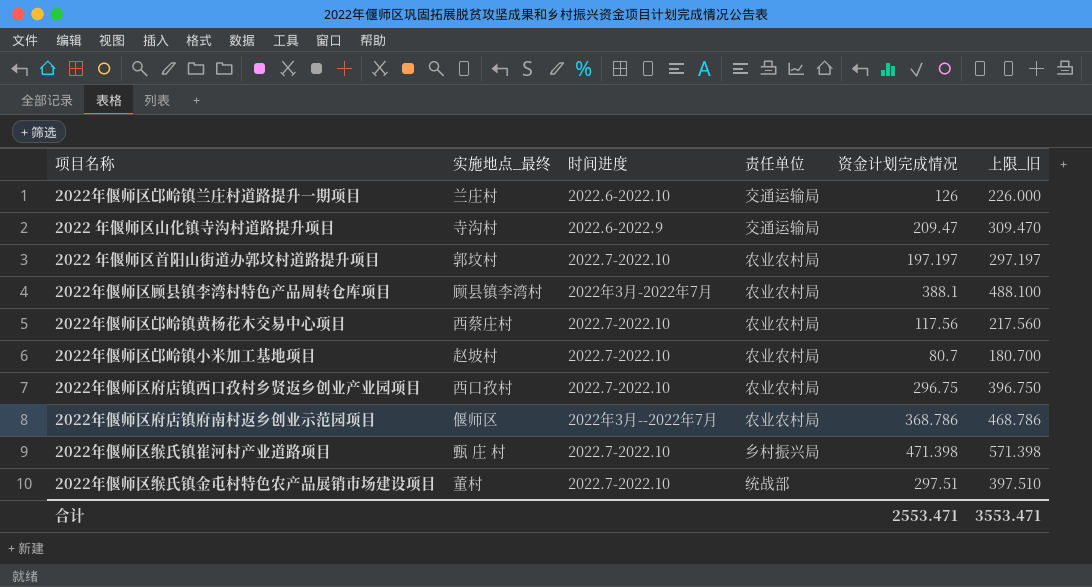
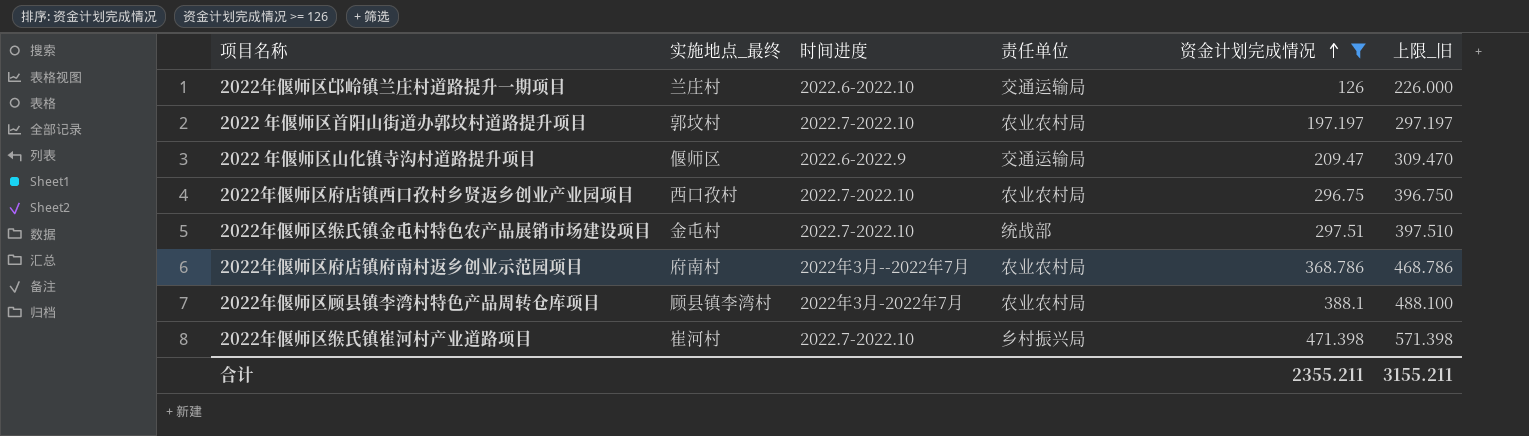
filter: none -> 资金计划完成情况 >= 126
row order: none -> 资金计划完成情况 ascending
2022 年偃师区山化镇寺沟村道路提升项目 | 实施地点_最终: 寺沟村 -> 偃师区
2022年偃师区缑氏镇金屯村特色农产品展销市场建设项目 | 实施地点_最终: 董村 -> 金屯村
2022年偃师区府店镇府南村返乡创业示范园项目 | 实施地点_最终: 偃师区 -> 府南村
2022年偃师区缑氏镇崔河村产业道路项目 | 实施地点_最终: 甄 庄 村 -> 崔河村
合计 | 资金计划完成情况: 2553.471 -> 2355.211
合计 | 上限_旧: 3553.471 -> 3155.211

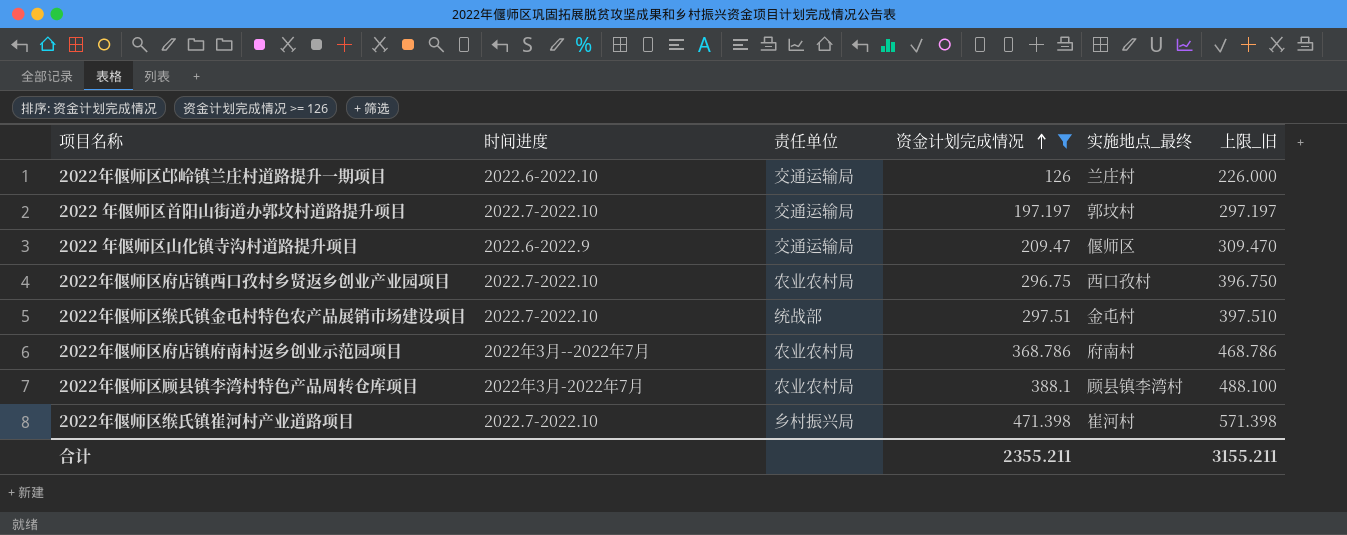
column 实施地点_最终 | position: 2 -> 5
2022 年偃师区首阳山街道办郭坟村道路提升项目 | 责任单位: 农业农村局 -> 交通运输局

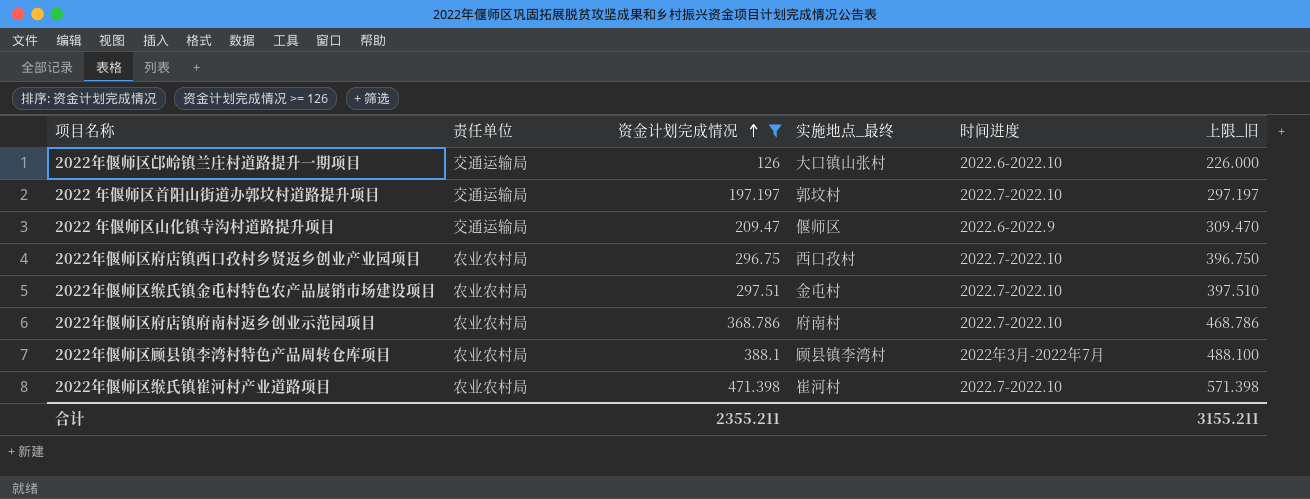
column 时间进度 | position: 2 -> 5
2022年偃师区邙岭镇兰庄村道路提升一期项目 | 实施地点_最终: 兰庄村 -> 大口镇山张村
2022年偃师区缑氏镇金屯村特色农产品展销市场建设项目 | 责任单位: 统战部 -> 农业农村局
2022年偃师区府店镇府南村返乡创业示范园项目 | 时间进度: 2022年3月--2022年7月 -> 2022.7-2022.10
2022年偃师区缑氏镇崔河村产业道路项目 | 责任单位: 乡村振兴局 -> 农业农村局

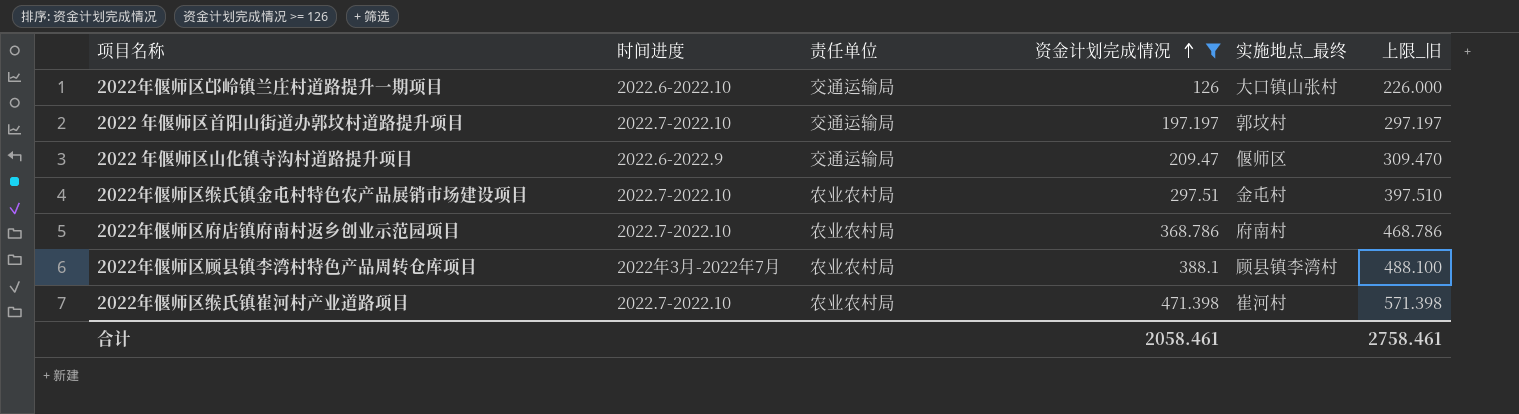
column 时间进度 | position: 5 -> 2
row 2022年偃师区府店镇西口孜村乡贤返乡创业产业园项目: 农业农村局 | 296.75 | 西口孜村 | 2022.7-2022.10 | 396.750 -> none
合计 | 资金计划完成情况: 2355.211 -> 2058.461
合计 | 上限_旧: 3155.211 -> 2758.461

